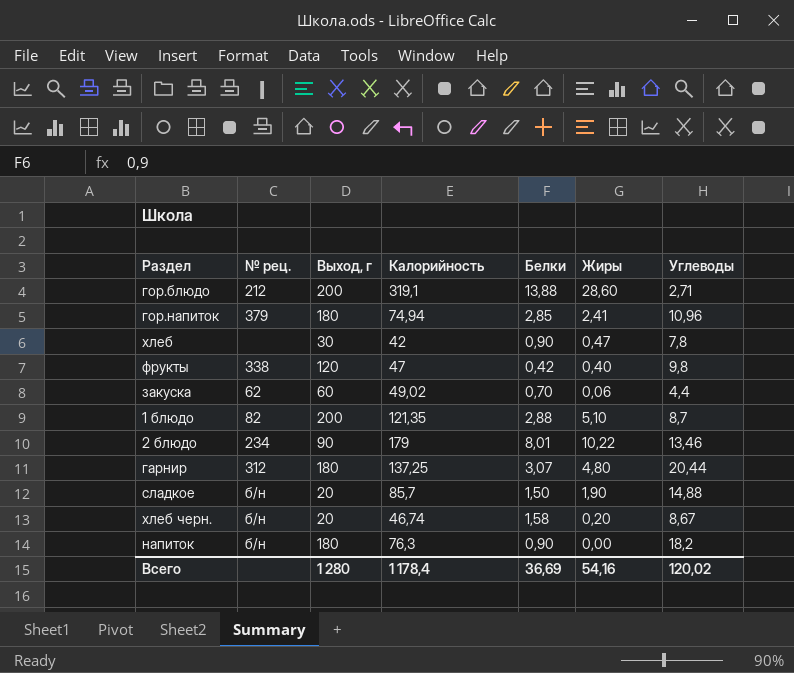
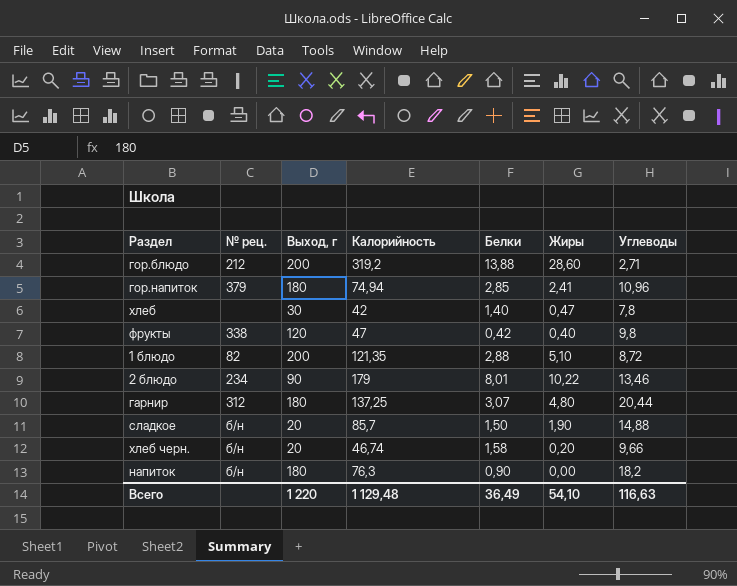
row закуска: 62 | 60 | 49,02 | 0,70 | 0,06 | 4,4 -> none
гор.блюдо | Калорийность: 319,1 -> 319,2
хлеб | Белки: 0,90 -> 1,40
1 блюдо | Углеводы: 8,7 -> 8,72
хлеб черн. | Углеводы: 8,67 -> 9,66
Всего | Выход, г: 1 280 -> 1 220
Всего | Калорийность: 1 178,4 -> 1 129,48
Всего | Белки: 36,69 -> 36,49
Всего | Жиры: 54,16 -> 54,10
Всего | Углеводы: 120,02 -> 116,63

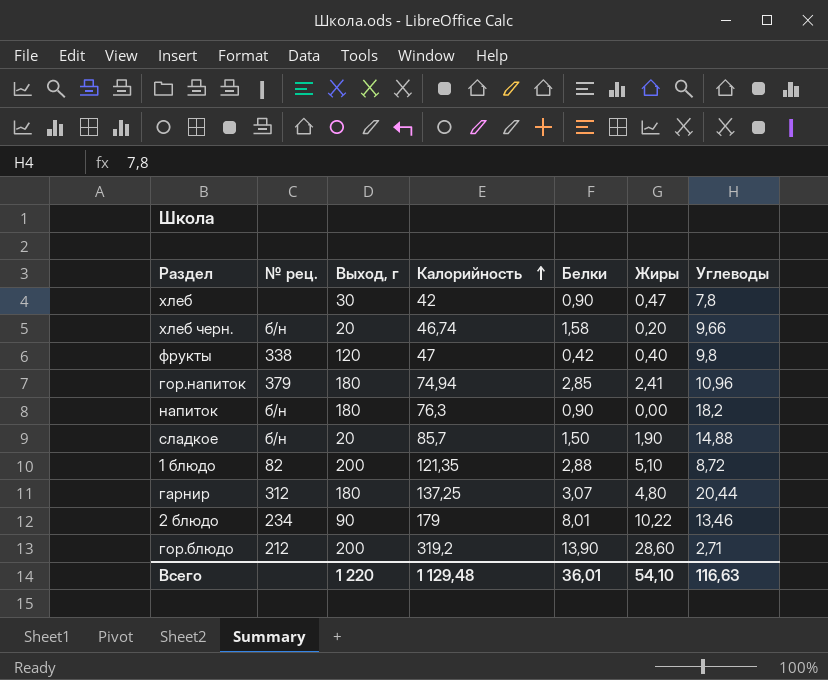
row order: none -> Калорийность ascending
хлеб | Белки: 1,40 -> 0,90
гор.блюдо | Белки: 13,88 -> 13,90
Всего | Белки: 36,49 -> 36,01

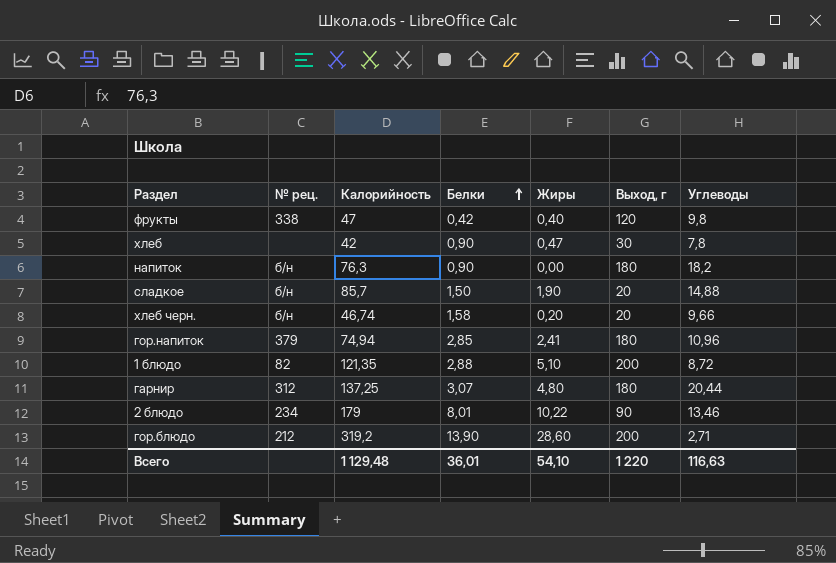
row order: Калорийность ascending -> Белки ascending
column Выход, г | position: 3 -> 6

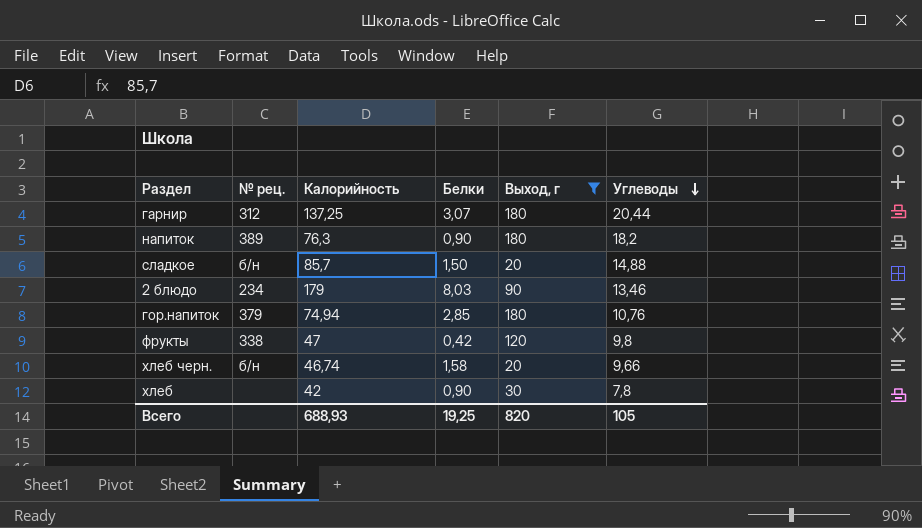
filter: none -> Выход, г != 200
row order: Белки ascending -> Углеводы descending
column Жиры | position: 5 -> none
напиток | № рец.: б/н -> 389
2 блюдо | Белки: 8,01 -> 8,03
гор.напиток | Углеводы: 10,96 -> 10,76
Всего | Калорийность: 1 129,48 -> 688,93
Всего | Белки: 36,01 -> 19,25
Всего | Выход, г: 1 220 -> 820
Всего | Углеводы: 116,63 -> 105

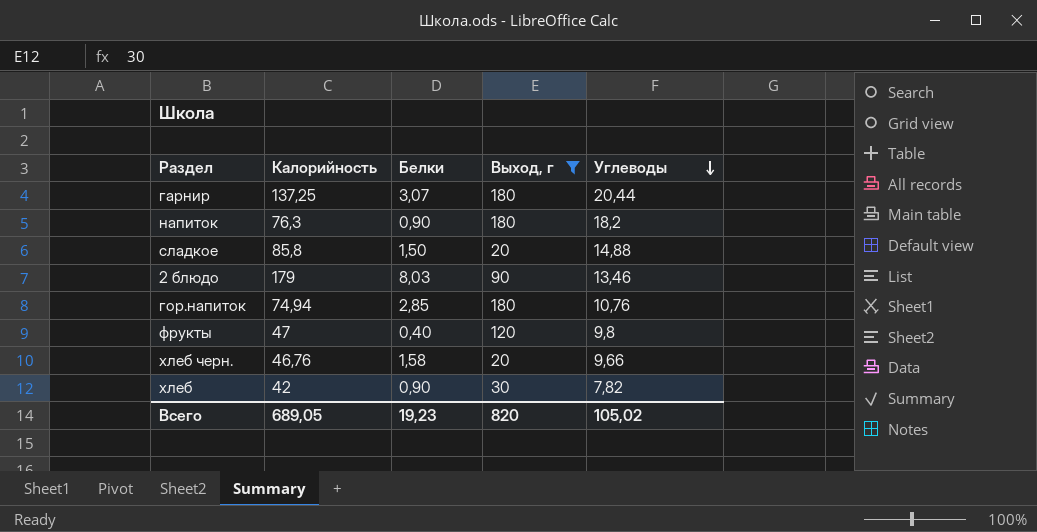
column № рец. | position: 2 -> none
сладкое | Калорийность: 85,7 -> 85,8
фрукты | Белки: 0,42 -> 0,40
хлеб черн. | Калорийность: 46,74 -> 46,76
хлеб | Углеводы: 7,8 -> 7,82
Всего | Калорийность: 688,93 -> 689,05
Всего | Белки: 19,25 -> 19,23
Всего | Углеводы: 105 -> 105,02

